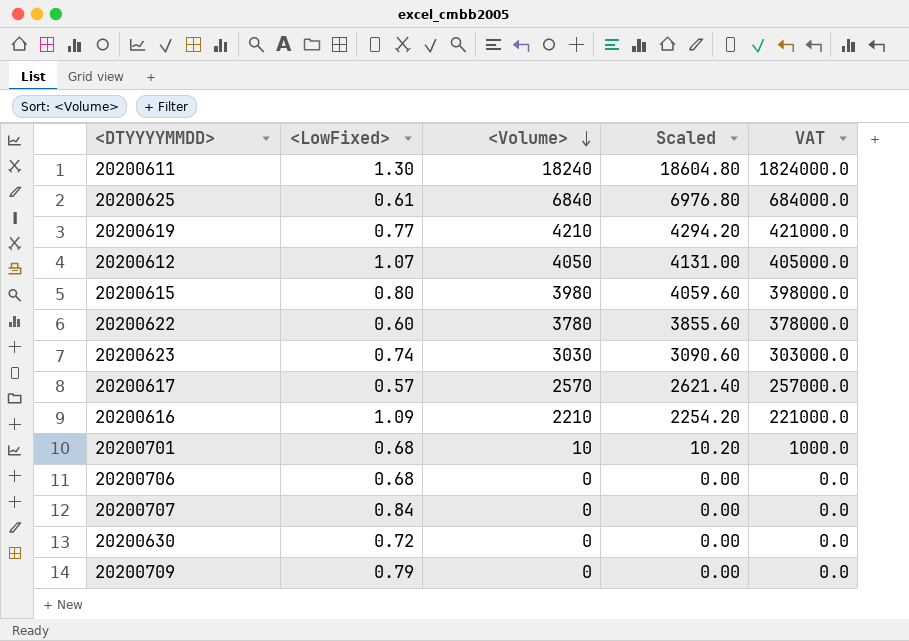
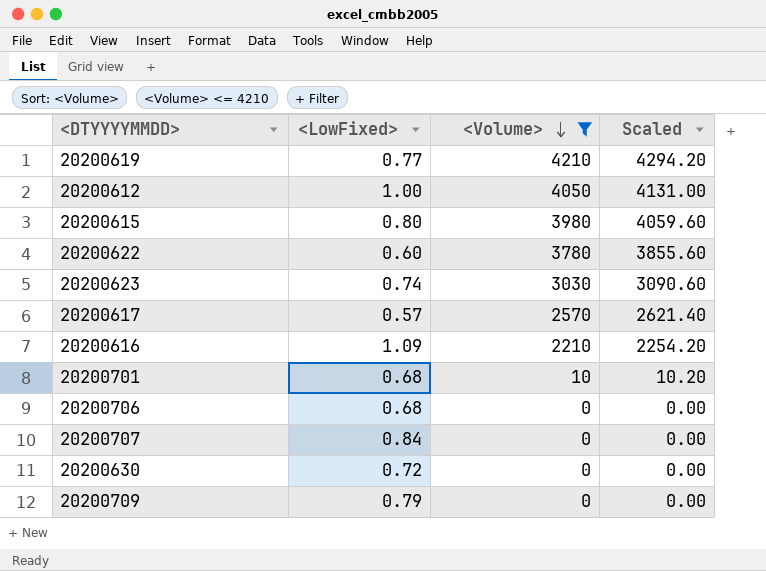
filter: none -> <Volume> <= 4210
column VAT | formula: [<Volume>] * 100 -> none
20200612 | <LowFixed>: 1.07 -> 1.00

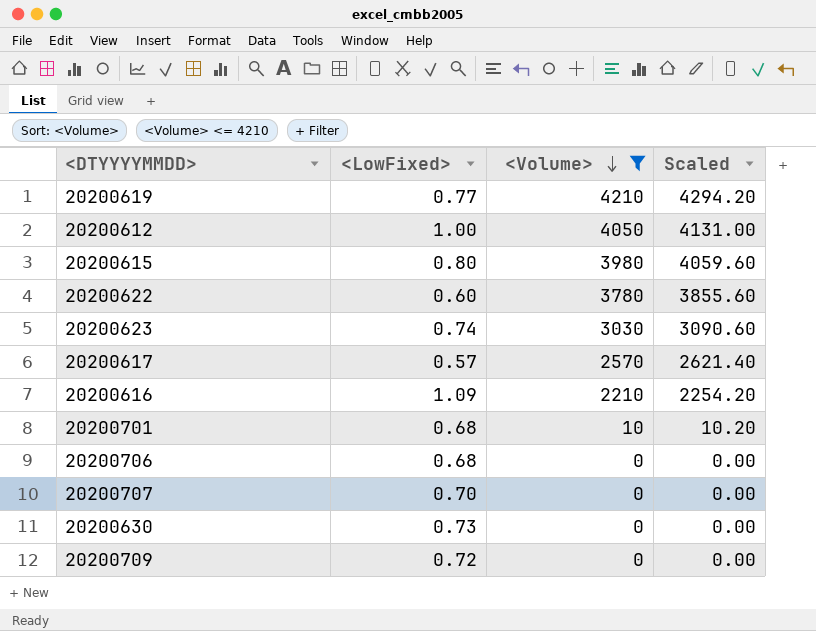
20200707 | <LowFixed>: 0.84 -> 0.70
20200630 | <LowFixed>: 0.72 -> 0.73
20200709 | <LowFixed>: 0.79 -> 0.72

